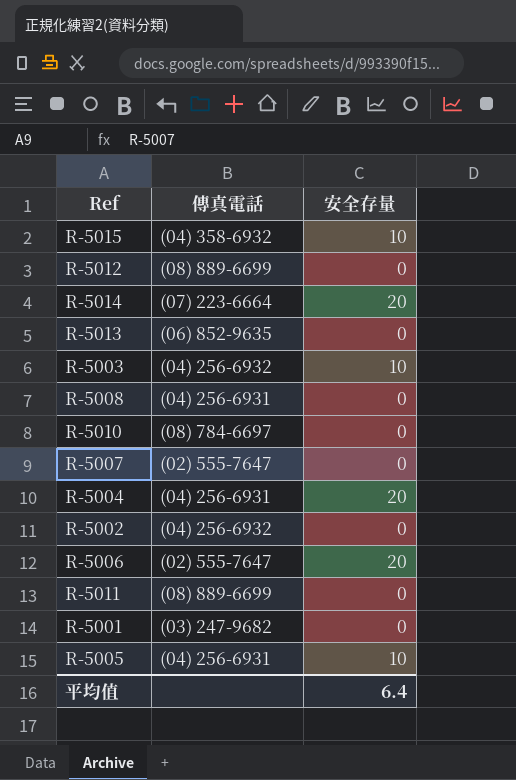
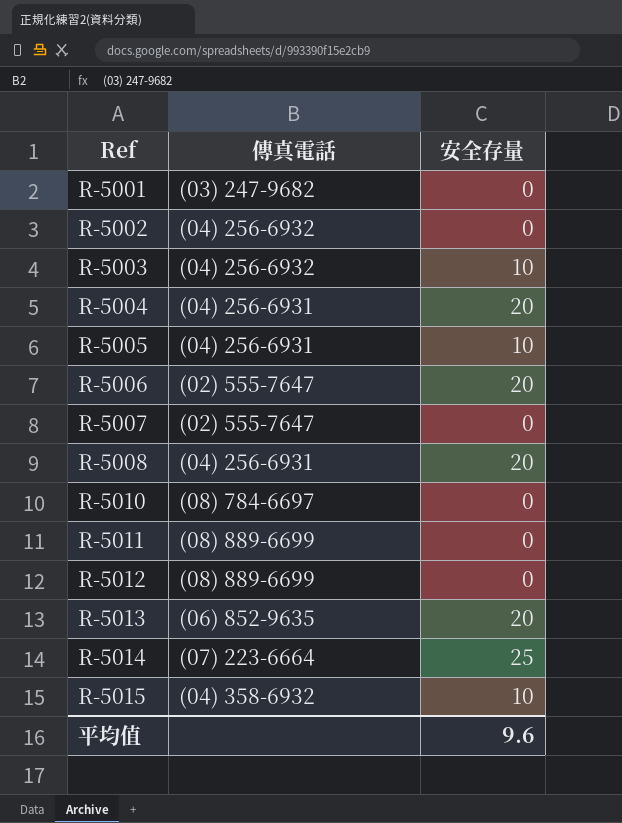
row order: none -> Ref ascending
R-5008 | 安全存量: 0 -> 20
R-5013 | 安全存量: 0 -> 20
R-5014 | 安全存量: 20 -> 25
平均值 | 安全存量: 6.4 -> 9.6

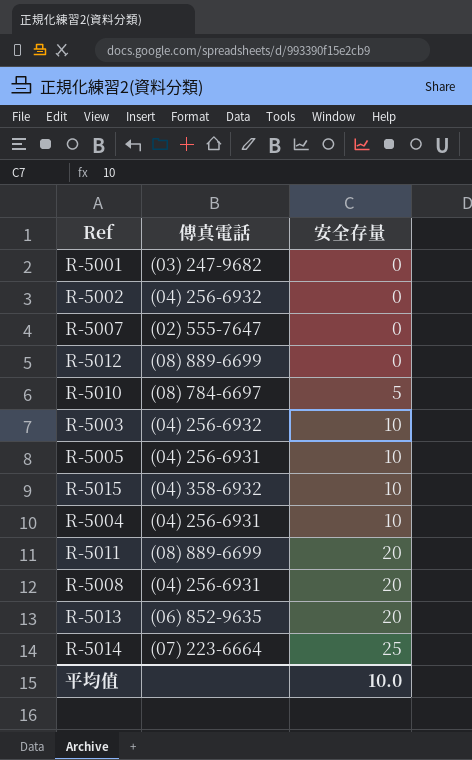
row order: Ref ascending -> 安全存量 ascending
row R-5006: (02) 555-7647 | 20 -> none
R-5010 | 安全存量: 0 -> 5
R-5004 | 安全存量: 20 -> 10
R-5011 | 安全存量: 0 -> 20
平均值 | 安全存量: 9.6 -> 10.0

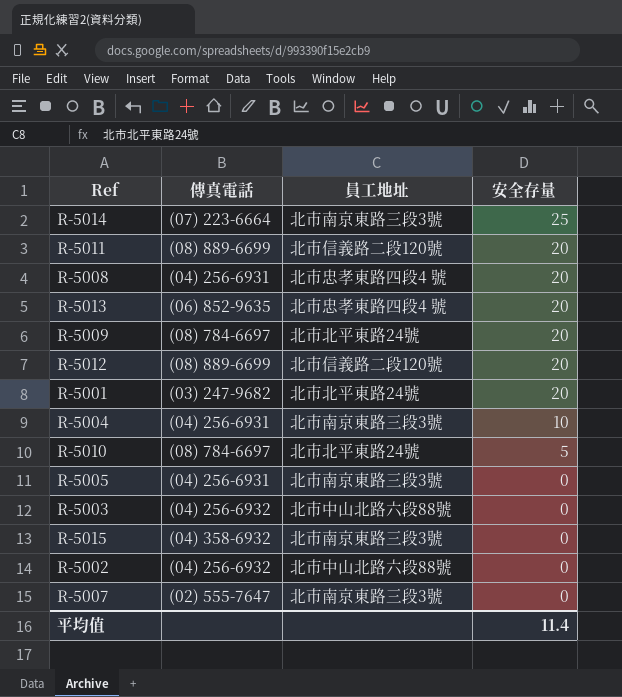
row order: 安全存量 ascending -> 安全存量 descending
column 員工地址 | position: none -> 3
row R-5009: none -> (08) 784-6697 | 北市北平東路24號 | 20
R-5012 | 安全存量: 0 -> 20
R-5001 | 安全存量: 0 -> 20
R-5005 | 安全存量: 10 -> 0
R-5003 | 安全存量: 10 -> 0
R-5015 | 安全存量: 10 -> 0
平均值 | 安全存量: 10.0 -> 11.4

